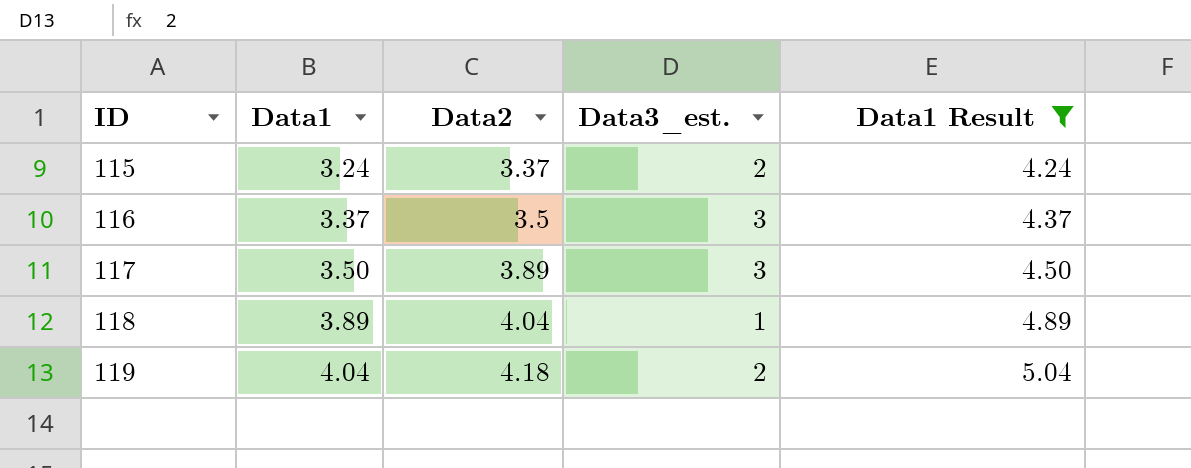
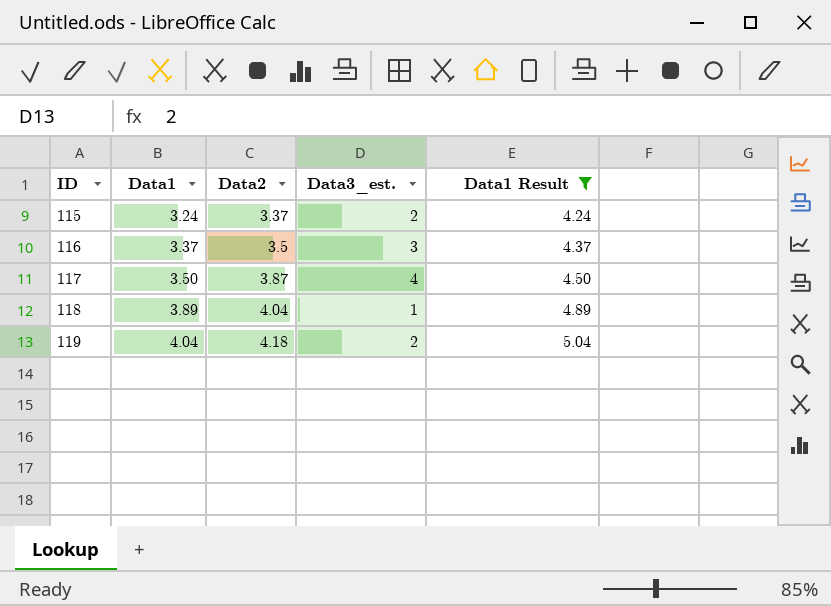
117 | Data2: 3.89 -> 3.87
117 | Data3_est.: 3 -> 4

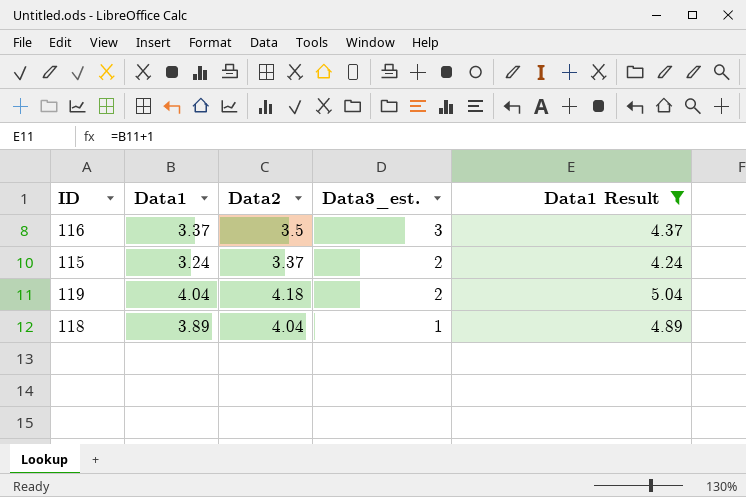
row order: ID ascending -> Data3_est. descending
row 117: 3.50 | 3.87 | 4 | 4.50 -> none

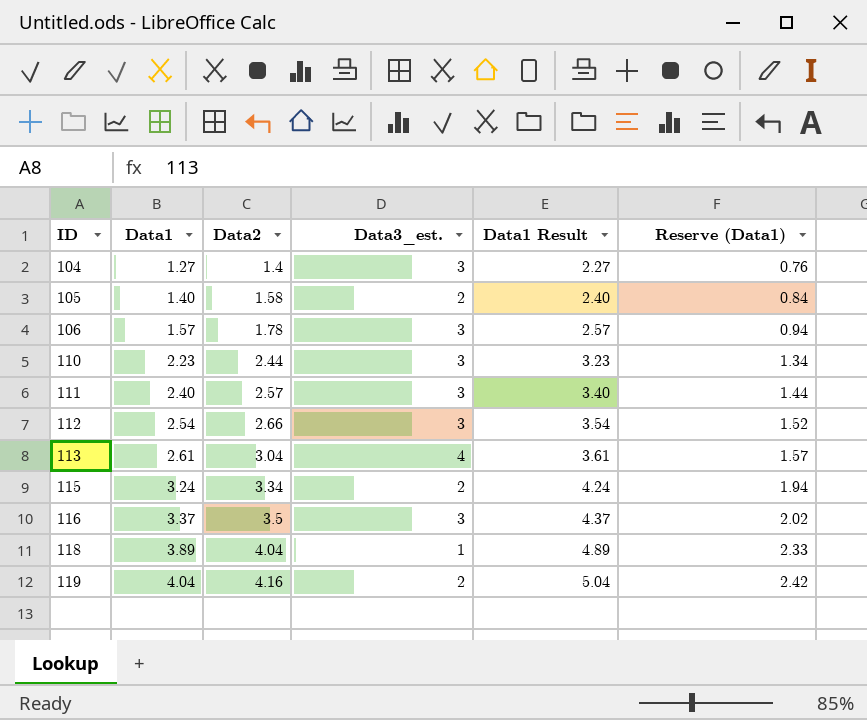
filter: Data1 Result >= 4.24 -> none
row order: Data3_est. descending -> ID ascending
column Reserve (Data1) | formula: none -> [Data1] * 0.6
115 | Data2: 3.37 -> 3.34
119 | Data2: 4.18 -> 4.16

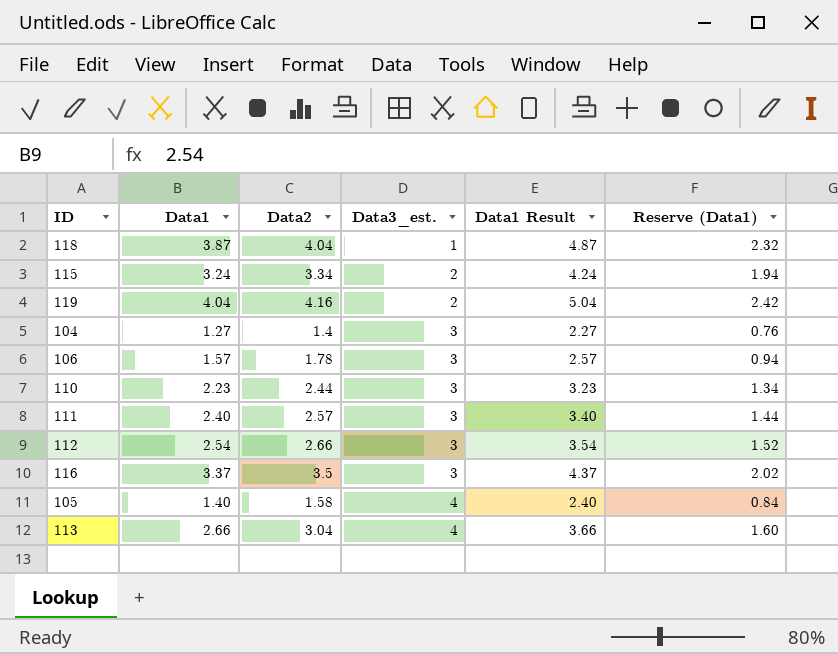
row order: ID ascending -> Data3_est. ascending
118 | Data1: 3.89 -> 3.87
118 | Data1 Result: 4.89 -> 4.87
118 | Reserve (Data1): 2.33 -> 2.32
105 | Data3_est.: 2 -> 4
113 | Data1: 2.61 -> 2.66
113 | Data1 Result: 3.61 -> 3.66
113 | Reserve (Data1): 1.57 -> 1.60

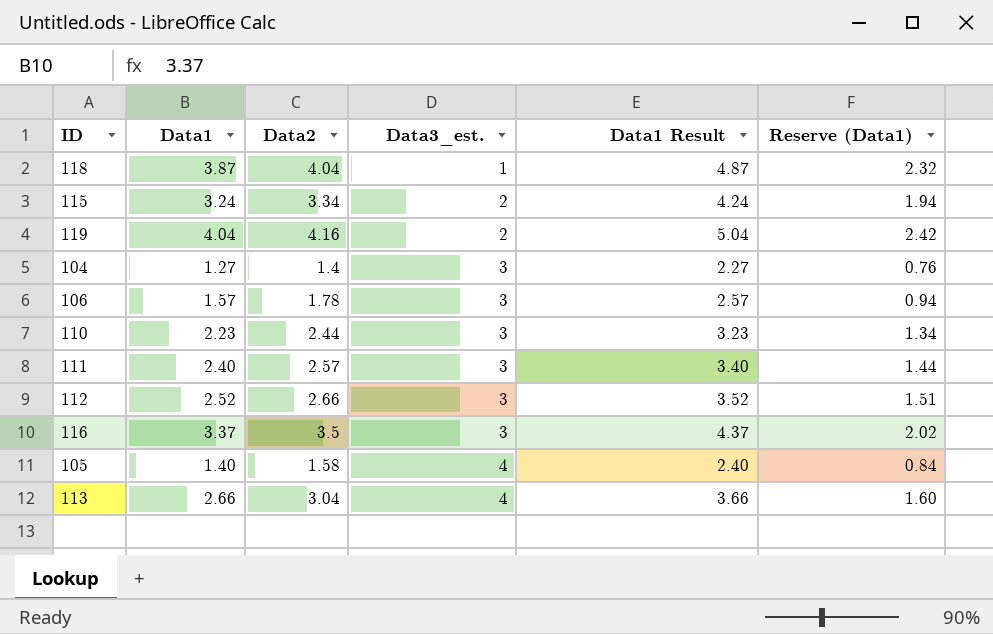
112 | Data1: 2.54 -> 2.52
112 | Data1 Result: 3.54 -> 3.52
112 | Reserve (Data1): 1.52 -> 1.51

